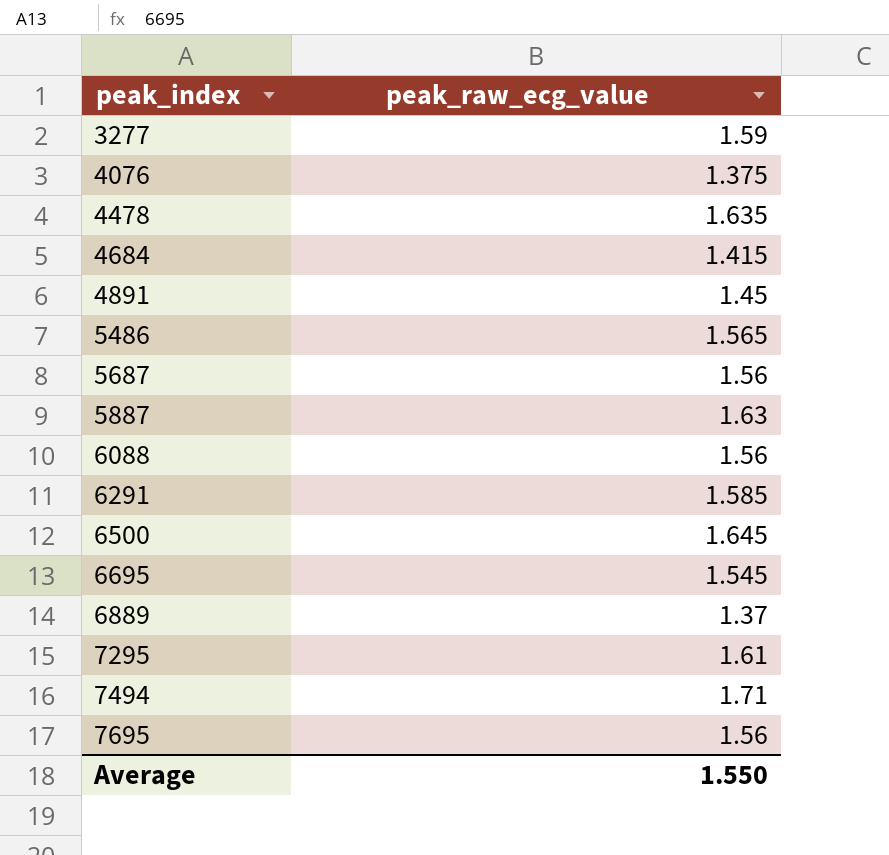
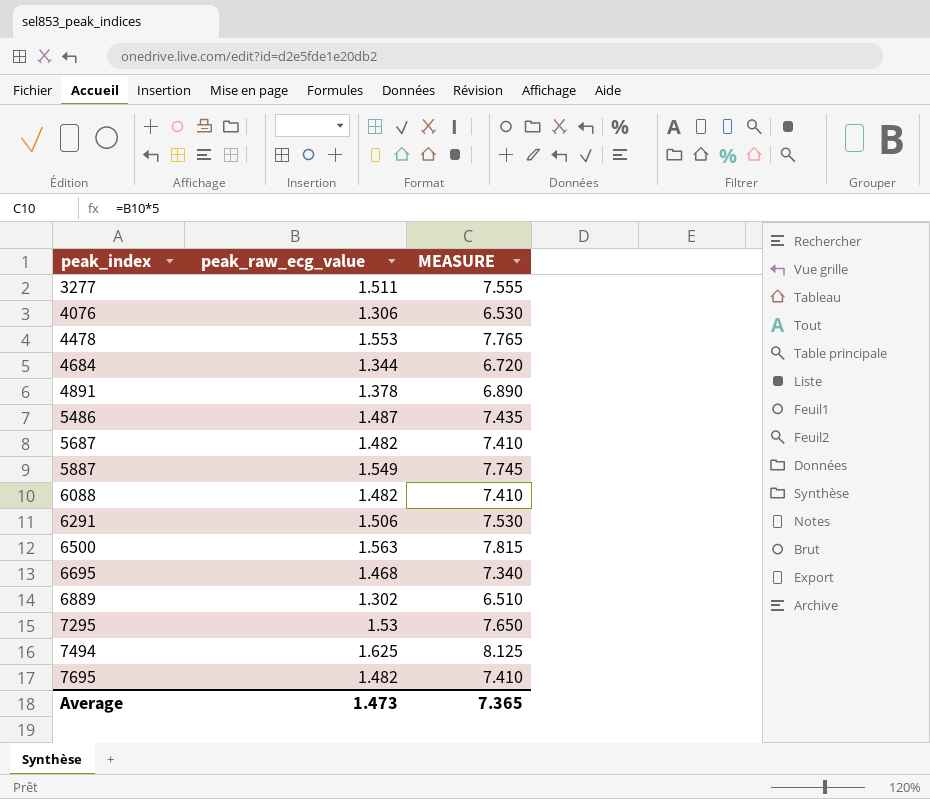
column MEASURE | formula: none -> [peak_raw_ecg_value] * 5
3277 | peak_raw_ecg_value: 1.59 -> 1.511
4076 | peak_raw_ecg_value: 1.375 -> 1.306
4478 | peak_raw_ecg_value: 1.635 -> 1.553
4684 | peak_raw_ecg_value: 1.415 -> 1.344
4891 | peak_raw_ecg_value: 1.45 -> 1.378
5486 | peak_raw_ecg_value: 1.565 -> 1.487
5687 | peak_raw_ecg_value: 1.56 -> 1.482
5887 | peak_raw_ecg_value: 1.63 -> 1.549
6088 | peak_raw_ecg_value: 1.56 -> 1.482
6291 | peak_raw_ecg_value: 1.585 -> 1.506
6500 | peak_raw_ecg_value: 1.645 -> 1.563
6695 | peak_raw_ecg_value: 1.545 -> 1.468
6889 | peak_raw_ecg_value: 1.37 -> 1.302
7295 | peak_raw_ecg_value: 1.61 -> 1.53
7494 | peak_raw_ecg_value: 1.71 -> 1.625
7695 | peak_raw_ecg_value: 1.56 -> 1.482
Average | peak_raw_ecg_value: 1.550 -> 1.473

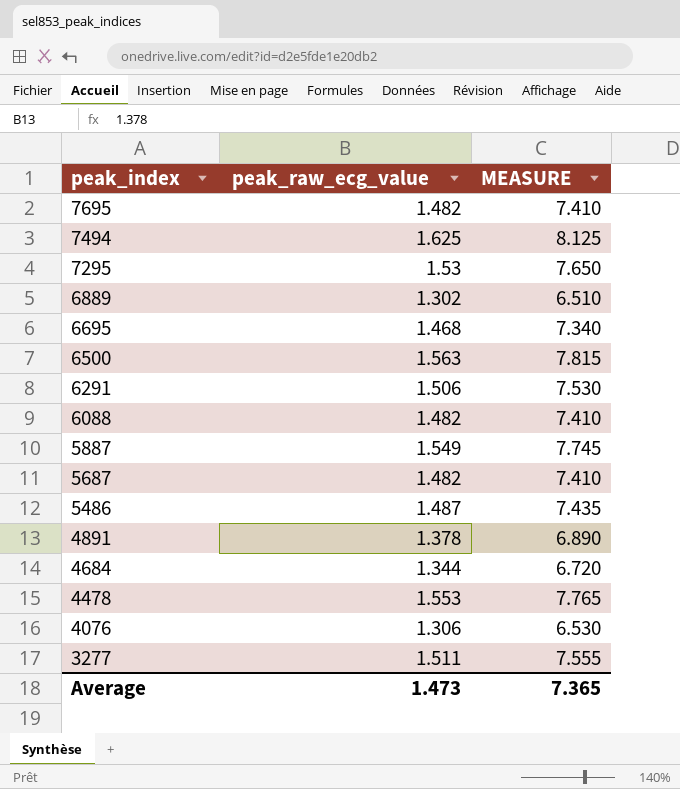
row order: peak_index ascending -> peak_index descending

